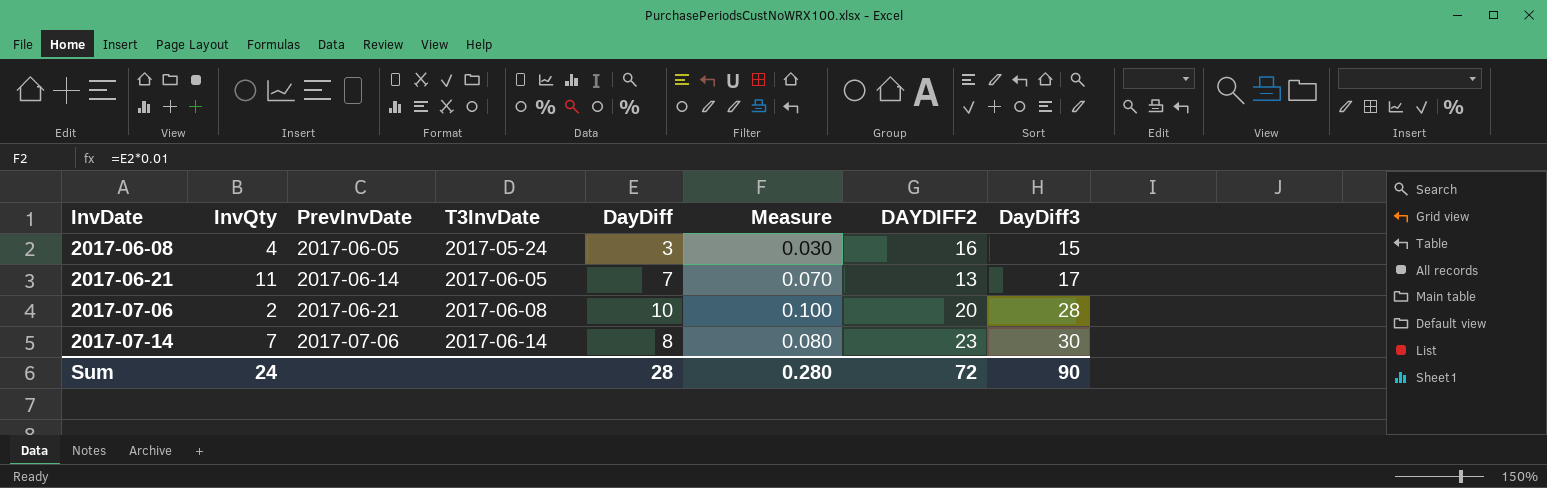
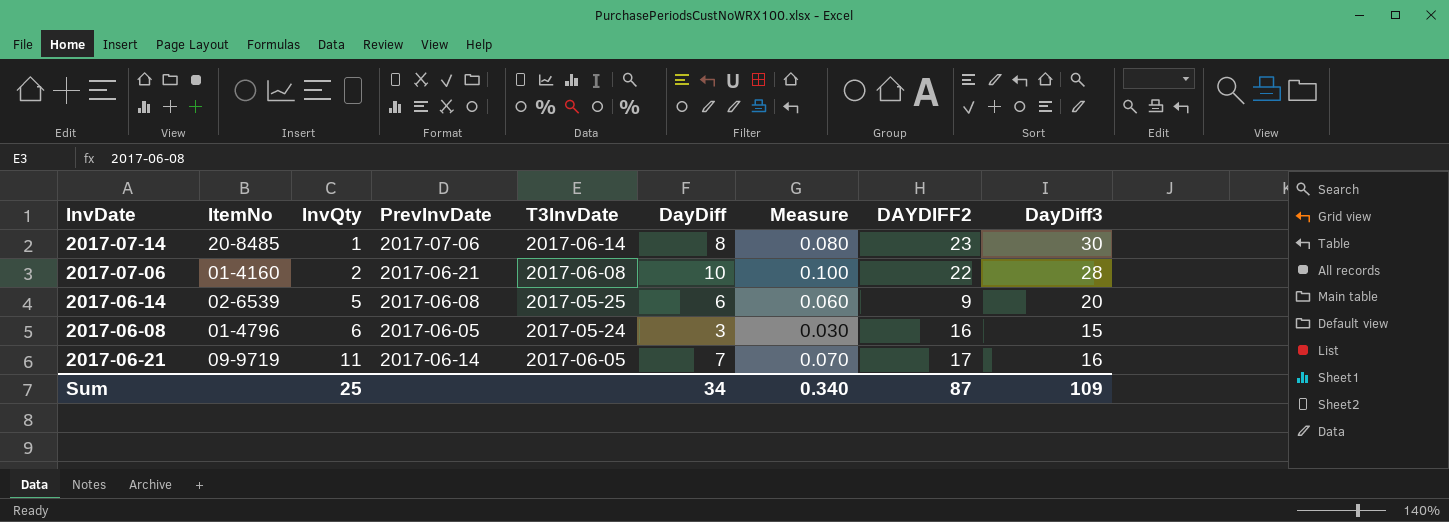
row order: InvDate ascending -> InvQty ascending
column ItemNo | position: none -> 2
2017-07-14 | InvQty: 7 -> 1
2017-07-06 | DAYDIFF2: 20 -> 22
row 2017-06-14: none -> 02-6539 | 5 | 2017-06-08 | 2017-05-25 | 6 | 0.060 | 9 | 20
2017-06-08 | InvQty: 4 -> 6
2017-06-21 | DAYDIFF2: 13 -> 17
2017-06-21 | DayDiff3: 17 -> 16
Sum | InvQty: 24 -> 25
Sum | DayDiff: 28 -> 34
Sum | Measure: 0.280 -> 0.340
Sum | DAYDIFF2: 72 -> 87
Sum | DayDiff3: 90 -> 109

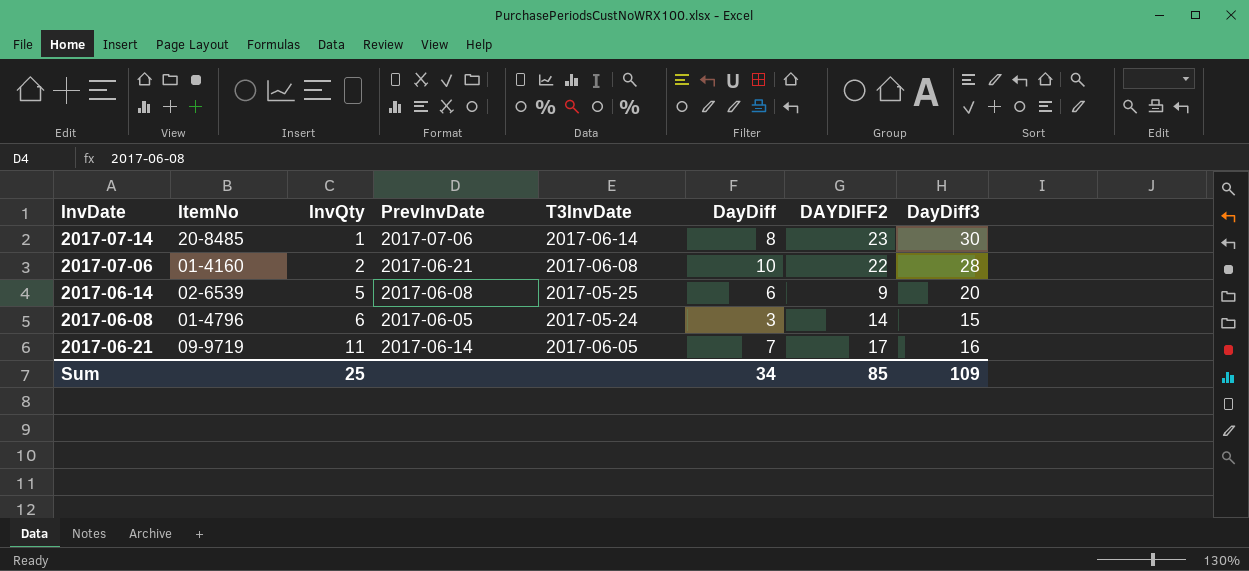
column Measure | formula: [DayDiff] * 0.01 -> none
2017-06-08 | DAYDIFF2: 16 -> 14
Sum | DAYDIFF2: 87 -> 85

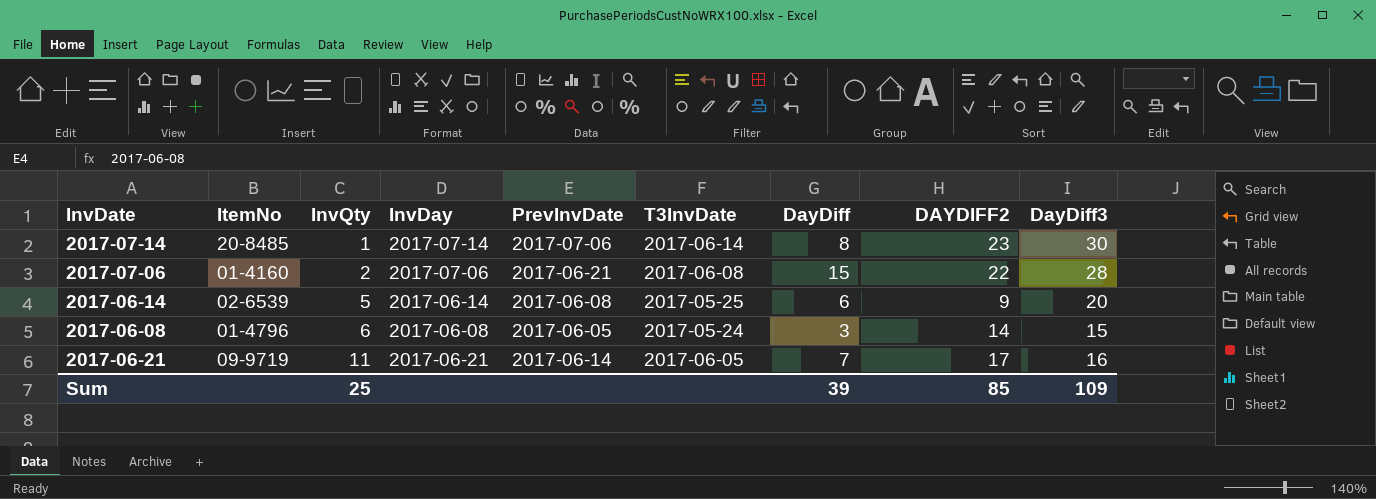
column InvDay | position: none -> 4
2017-07-06 | DayDiff: 10 -> 15
Sum | DayDiff: 34 -> 39

